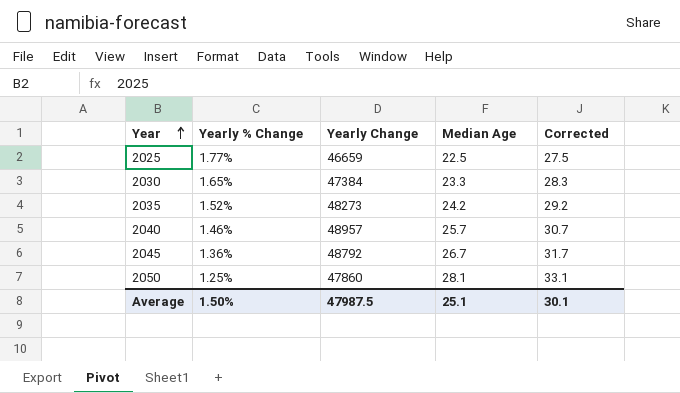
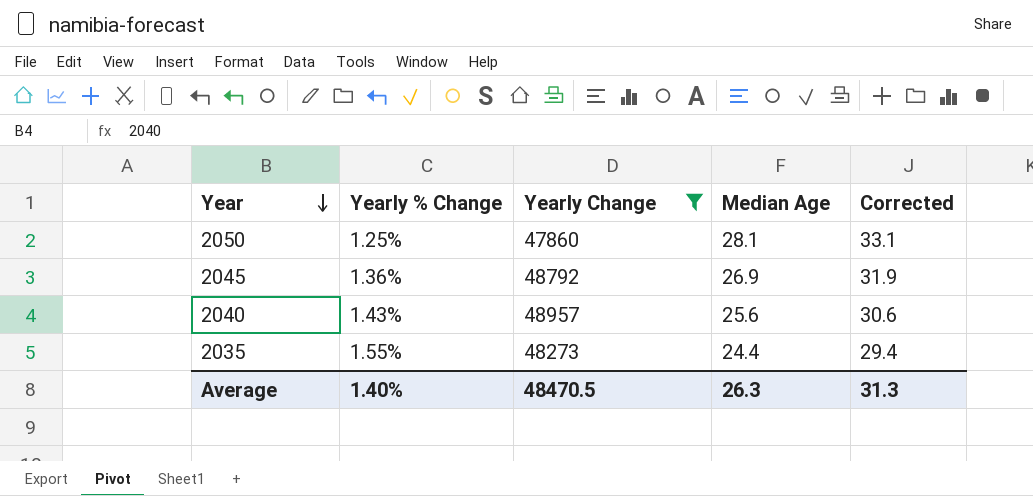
filter: none -> Yearly Change >= 47860
row order: Year ascending -> Year descending
2045 | Median Age: 26.7 -> 26.9
2045 | Corrected: 31.7 -> 31.9
2040 | Yearly % Change: 1.46% -> 1.43%
2040 | Median Age: 25.7 -> 25.6
2040 | Corrected: 30.7 -> 30.6
2035 | Yearly % Change: 1.52% -> 1.55%
2035 | Median Age: 24.2 -> 24.4
2035 | Corrected: 29.2 -> 29.4
Average | Yearly % Change: 1.50% -> 1.40%
Average | Yearly Change: 47987.5 -> 48470.5
Average | Median Age: 25.1 -> 26.3
Average | Corrected: 30.1 -> 31.3

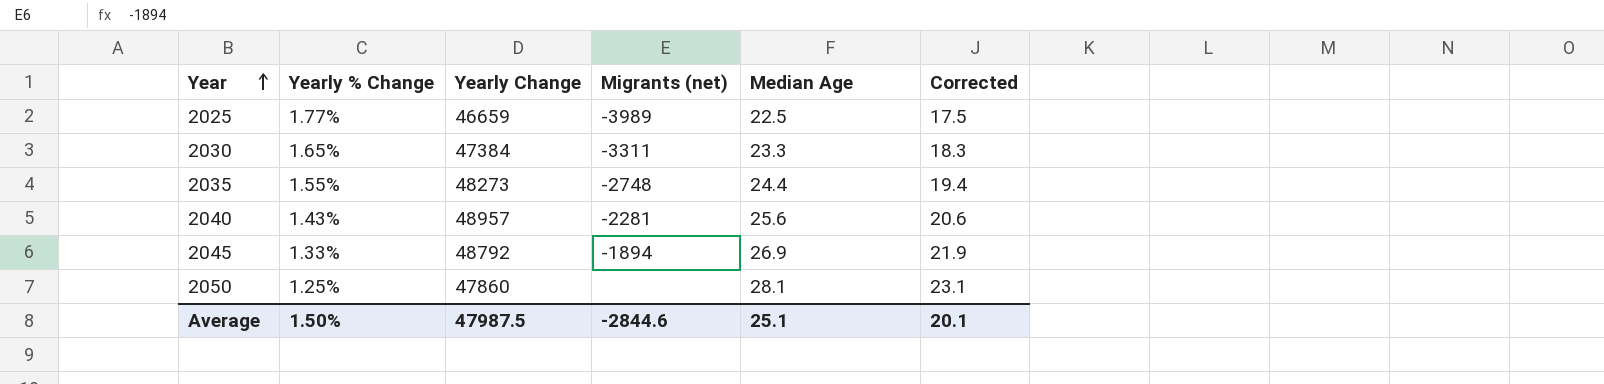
filter: Yearly Change >= 47860 -> none
row order: Year descending -> Year ascending
column Migrants (net) | position: none -> 4
column Corrected | formula: [Median Age] + 5 -> [Median Age] - 5
2045 | Yearly % Change: 1.36% -> 1.33%
Average | Yearly % Change: 1.40% -> 1.50%
Average | Yearly Change: 48470.5 -> 47987.5
Average | Median Age: 26.3 -> 25.1
Average | Corrected: 31.3 -> 20.1

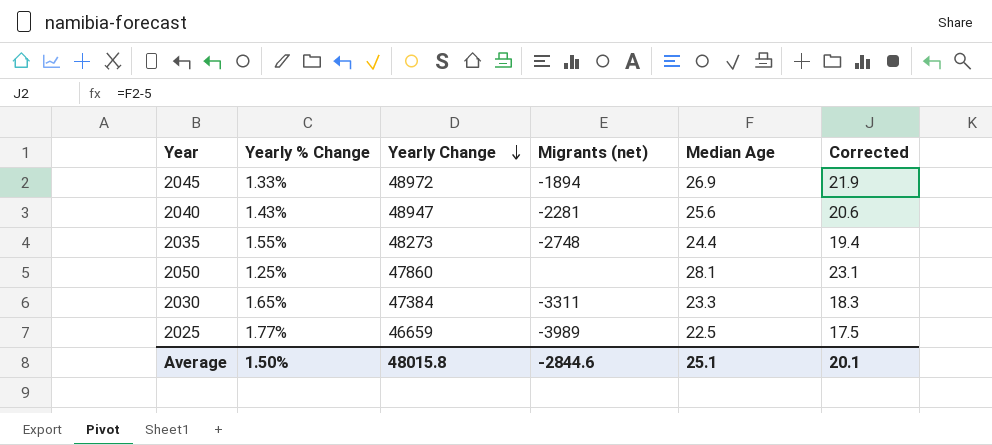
row order: Year ascending -> Yearly Change descending
2045 | Yearly Change: 48792 -> 48972
2040 | Yearly Change: 48957 -> 48947
Average | Yearly Change: 47987.5 -> 48015.8

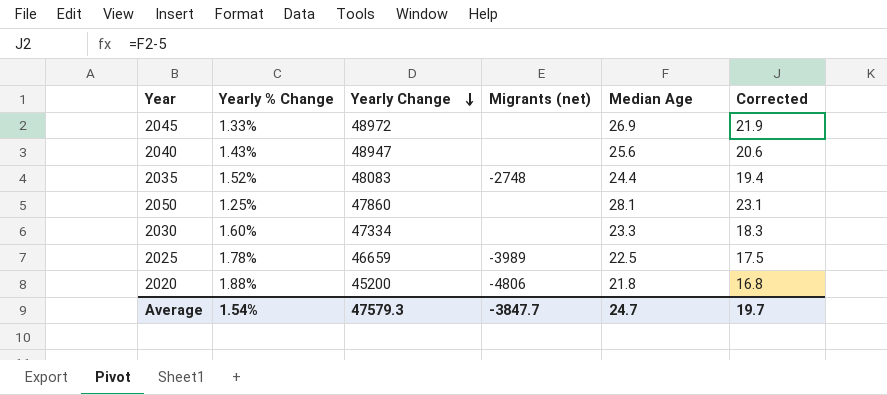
2045 | Migrants (net): -1894 -> none
2040 | Migrants (net): -2281 -> none
2035 | Yearly % Change: 1.55% -> 1.52%
2035 | Yearly Change: 48273 -> 48083
2030 | Yearly % Change: 1.65% -> 1.60%
2030 | Yearly Change: 47384 -> 47334
2030 | Migrants (net): -3311 -> none
2025 | Yearly % Change: 1.77% -> 1.78%
row 2020: none -> 1.88% | 45200 | -4806 | 21.8 | 16.8
Average | Yearly % Change: 1.50% -> 1.54%
Average | Yearly Change: 48015.8 -> 47579.3
Average | Migrants (net): -2844.6 -> -3847.7
Average | Median Age: 25.1 -> 24.7
Average | Corrected: 20.1 -> 19.7

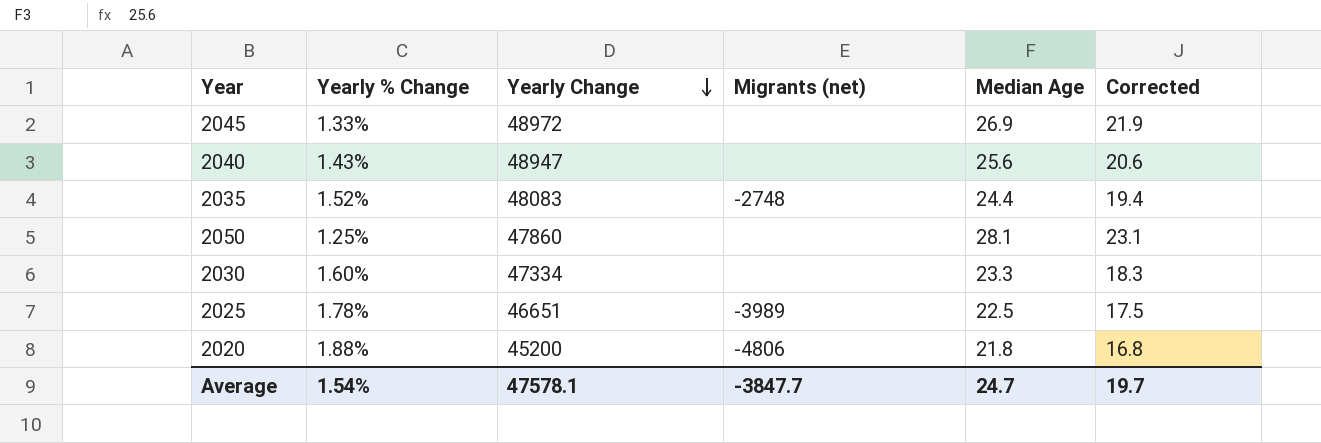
2025 | Yearly Change: 46659 -> 46651
Average | Yearly Change: 47579.3 -> 47578.1

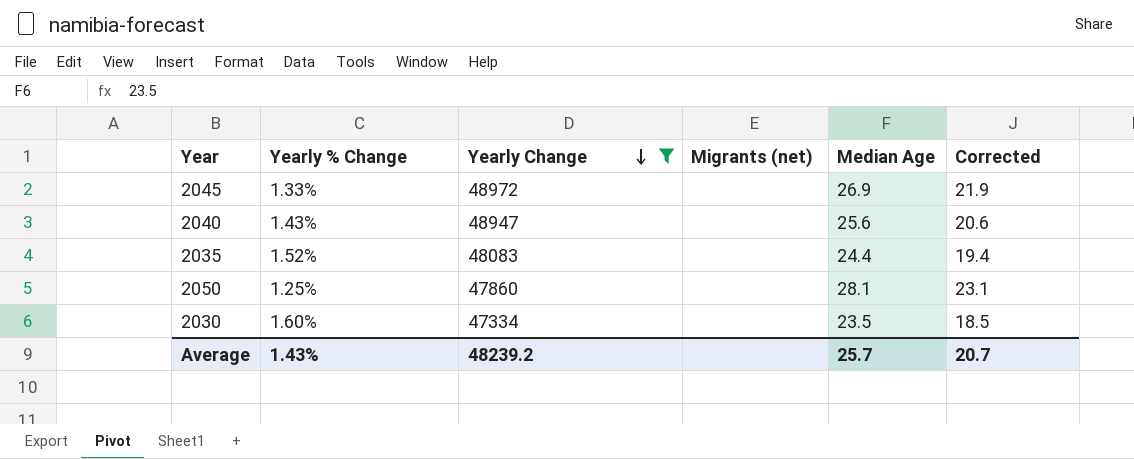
filter: none -> Yearly Change >= 47334
2035 | Migrants (net): -2748 -> none
2030 | Median Age: 23.3 -> 23.5
2030 | Corrected: 18.3 -> 18.5
Average | Yearly % Change: 1.54% -> 1.43%
Average | Yearly Change: 47578.1 -> 48239.2
Average | Migrants (net): -3847.7 -> none
Average | Median Age: 24.7 -> 25.7
Average | Corrected: 19.7 -> 20.7

